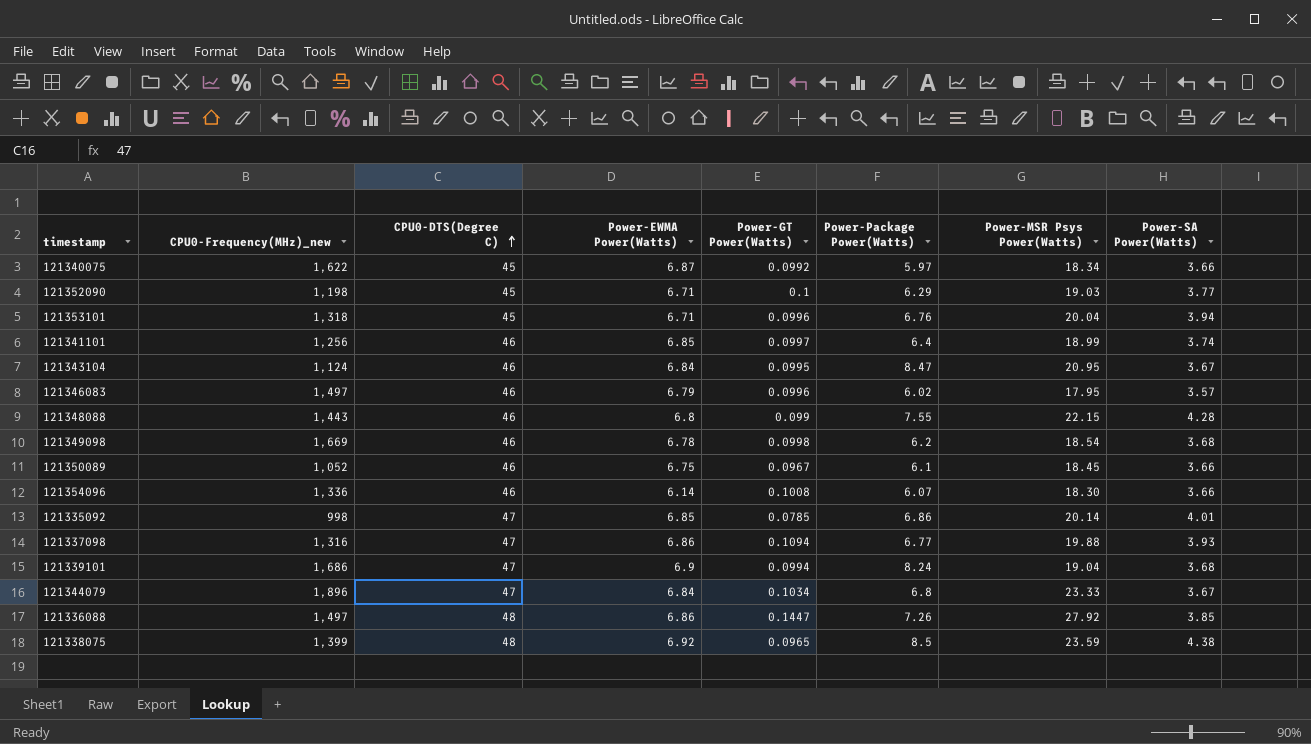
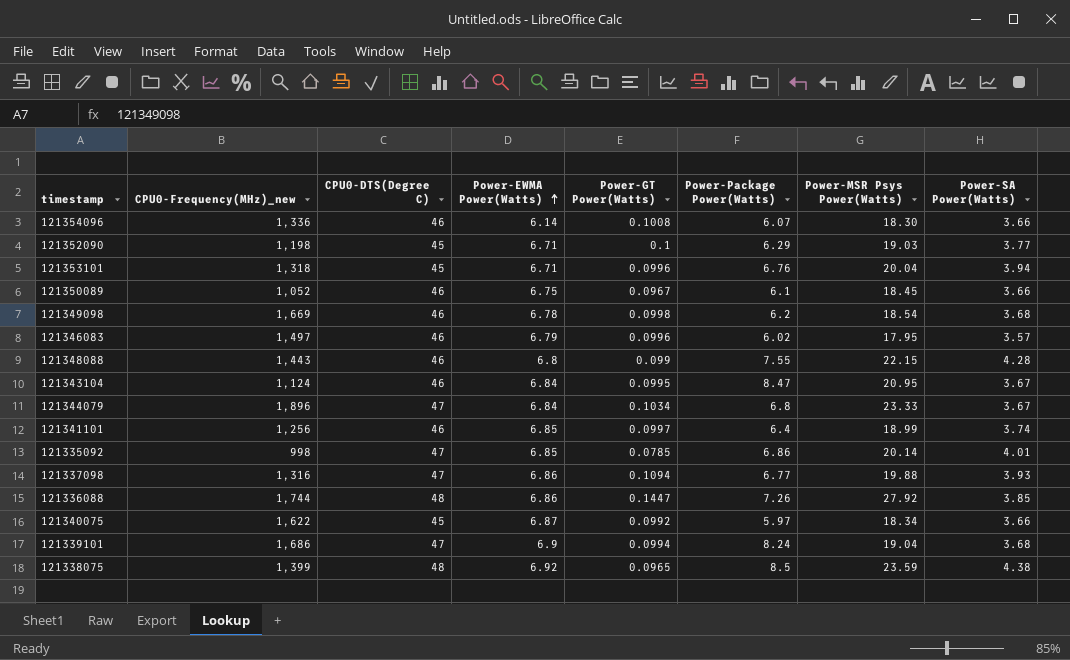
row order: CPU0-DTS(Degree C) ascending -> Power-EWMA Power(Watts) ascending
121336088 | CPU0-Frequency(MHz)_new: 1,497 -> 1,744

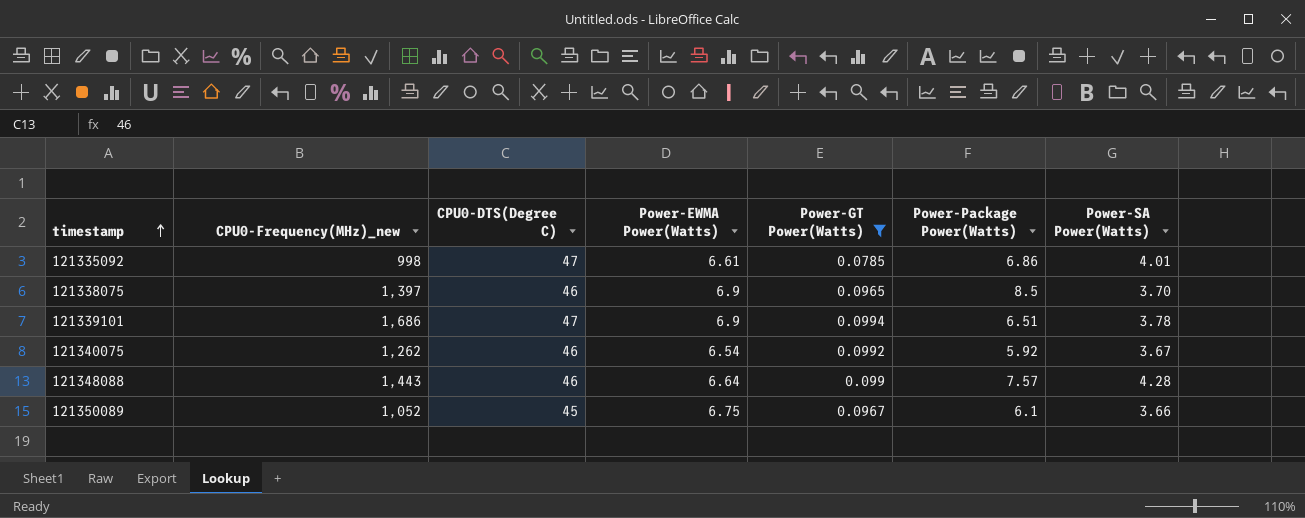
filter: none -> Power-GT Power(Watts) <= 0.0994
row order: Power-EWMA Power(Watts) ascending -> timestamp ascending
column Power-MSR Psys Power(Watts) | position: 7 -> none
121335092 | Power-EWMA Power(Watts): 6.85 -> 6.61
121338075 | CPU0-Frequency(MHz)_new: 1,399 -> 1,397
121338075 | CPU0-DTS(Degree C): 48 -> 46
121338075 | Power-EWMA Power(Watts): 6.92 -> 6.9
121338075 | Power-SA Power(Watts): 4.38 -> 3.70
121339101 | Power-Package Power(Watts): 8.24 -> 6.51
121339101 | Power-SA Power(Watts): 3.68 -> 3.78
121340075 | CPU0-Frequency(MHz)_new: 1,622 -> 1,262
121340075 | CPU0-DTS(Degree C): 45 -> 46
121340075 | Power-EWMA Power(Watts): 6.87 -> 6.54
121340075 | Power-Package Power(Watts): 5.97 -> 5.92
121340075 | Power-SA Power(Watts): 3.66 -> 3.67
121348088 | Power-EWMA Power(Watts): 6.8 -> 6.64
121348088 | Power-Package Power(Watts): 7.55 -> 7.57
121350089 | CPU0-DTS(Degree C): 46 -> 45

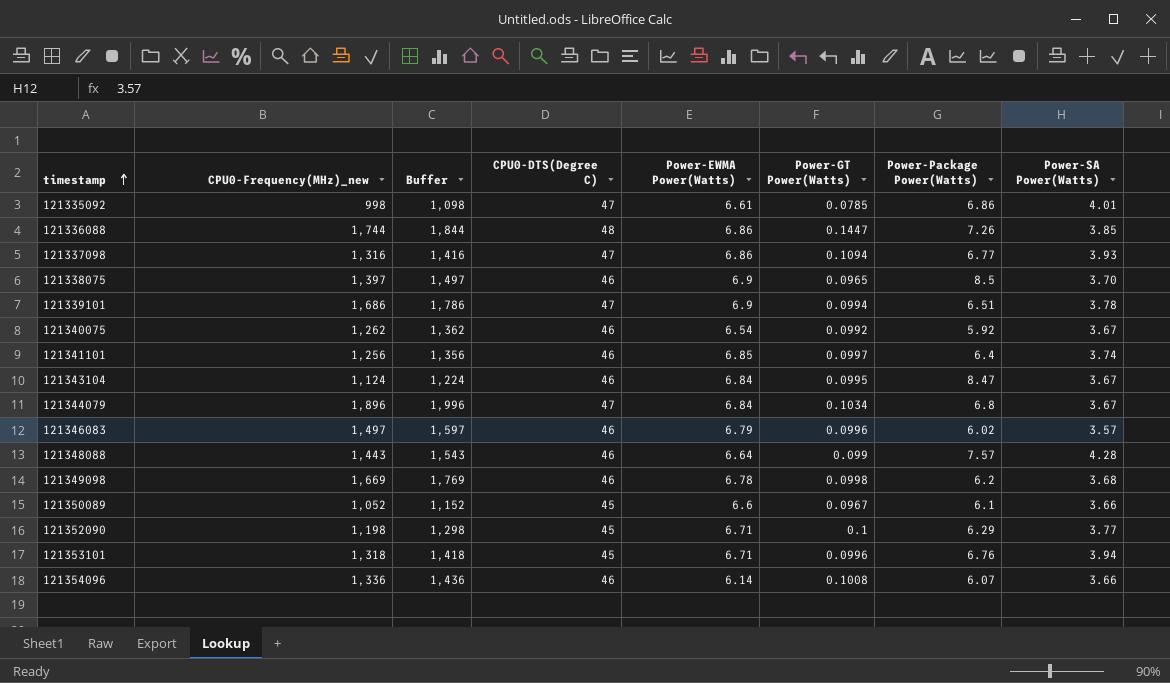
filter: Power-GT Power(Watts) <= 0.0994 -> none
column Buffer | formula: none -> [CPU0-Frequency(MHz)_new] + 100
121350089 | Power-EWMA Power(Watts): 6.75 -> 6.6

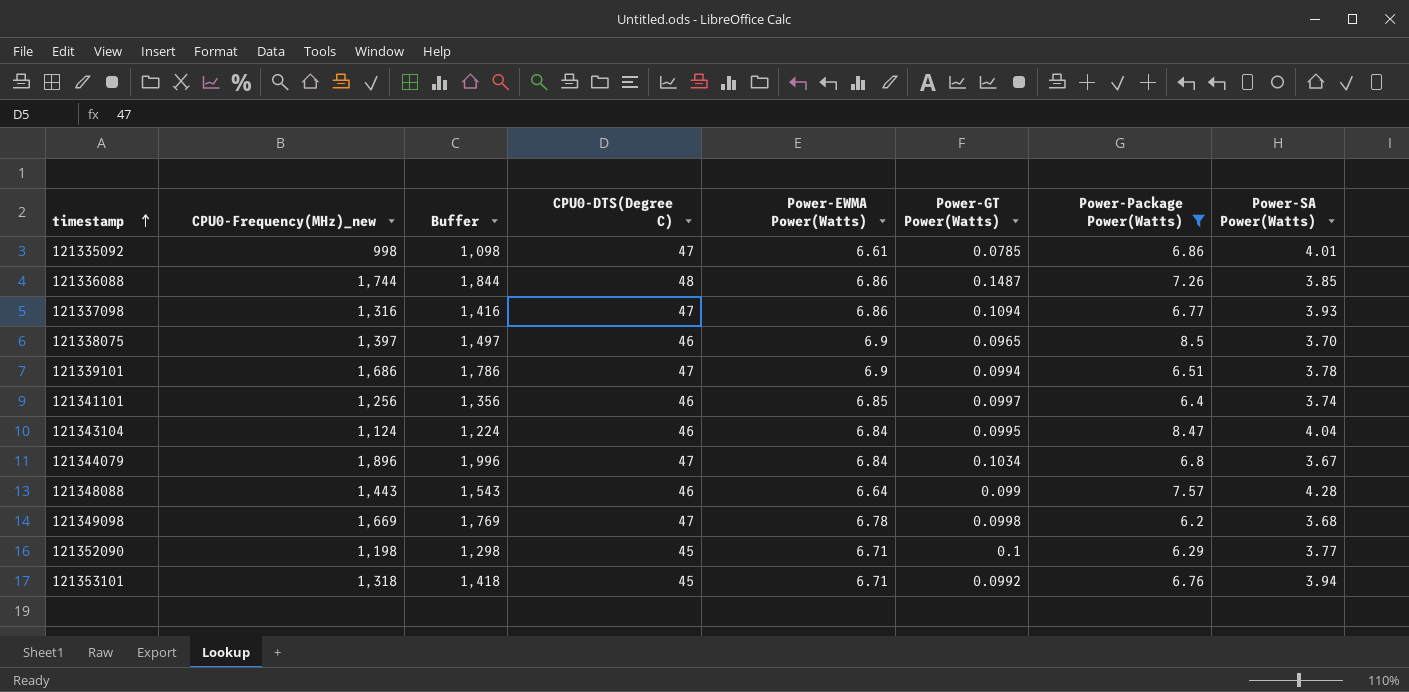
filter: none -> Power-Package Power(Watts) >= 6.2
121336088 | Power-GT Power(Watts): 0.1447 -> 0.1487
121343104 | Power-SA Power(Watts): 3.67 -> 4.04
121349098 | CPU0-DTS(Degree C): 46 -> 47
121353101 | Power-GT Power(Watts): 0.0996 -> 0.0992

